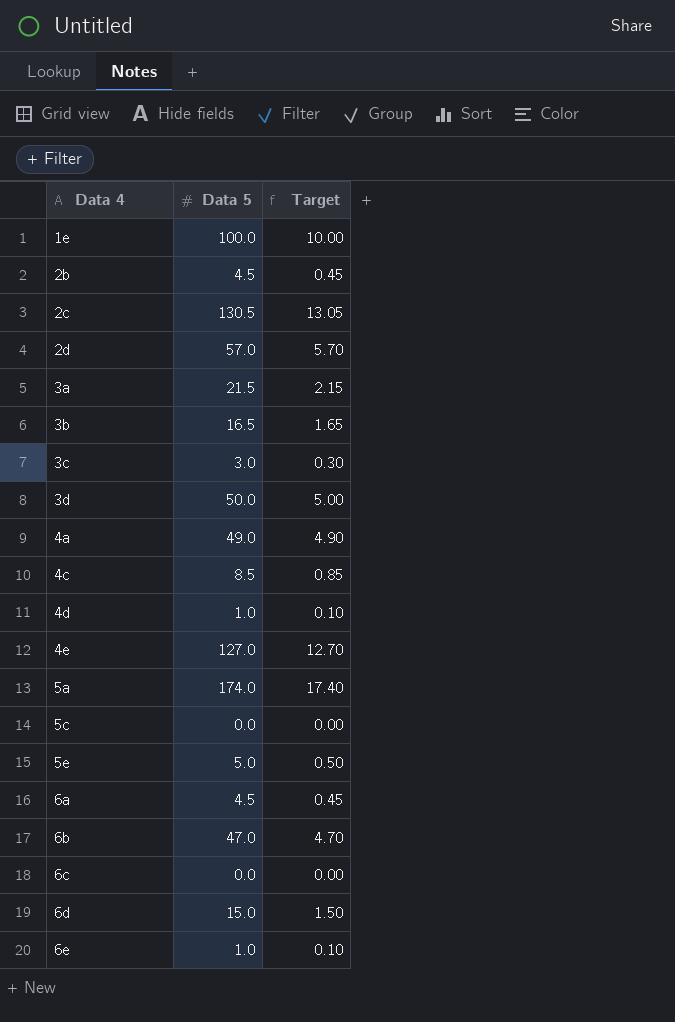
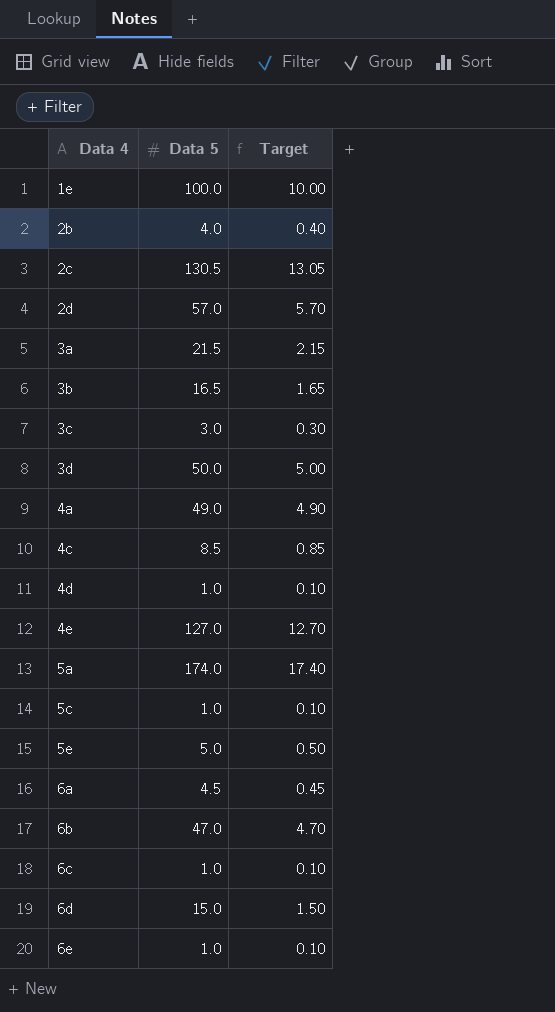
2b | Data 5: 4.5 -> 4.0
2b | Target: 0.45 -> 0.40
5c | Data 5: 0.0 -> 1.0
5c | Target: 0.00 -> 0.10
6c | Data 5: 0.0 -> 1.0
6c | Target: 0.00 -> 0.10

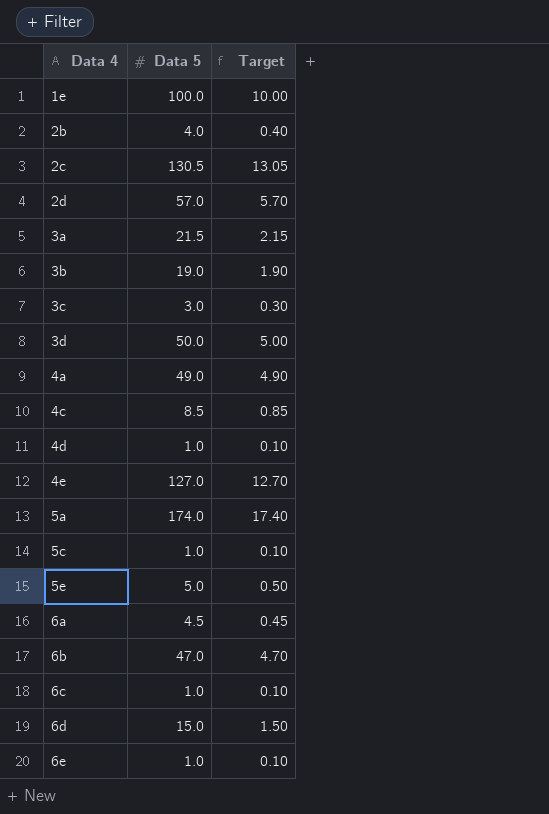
3b | Data 5: 16.5 -> 19.0
3b | Target: 1.65 -> 1.90

